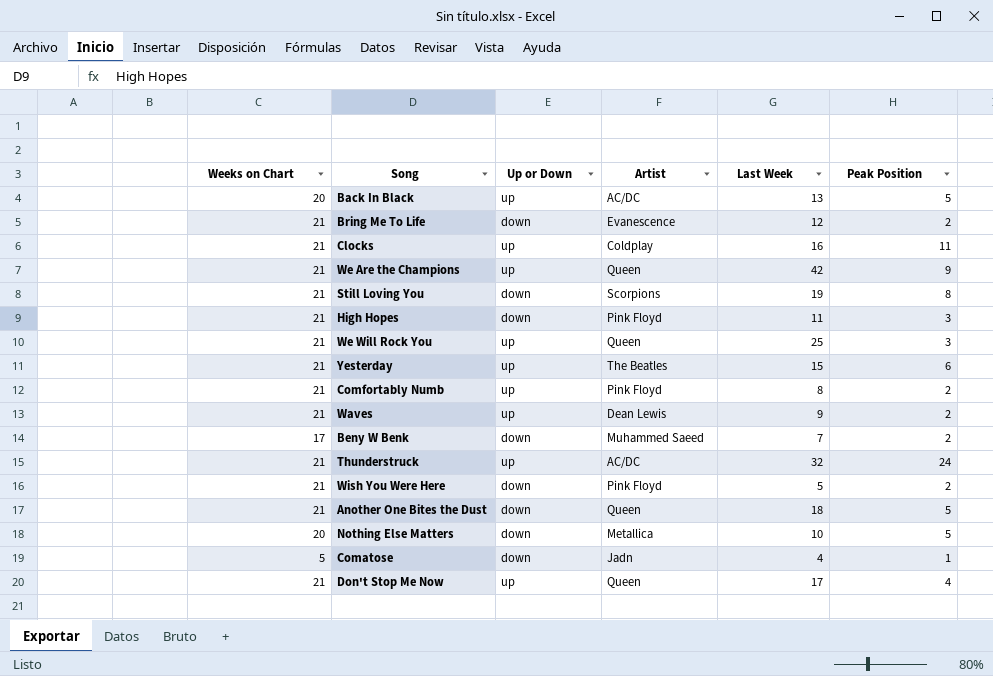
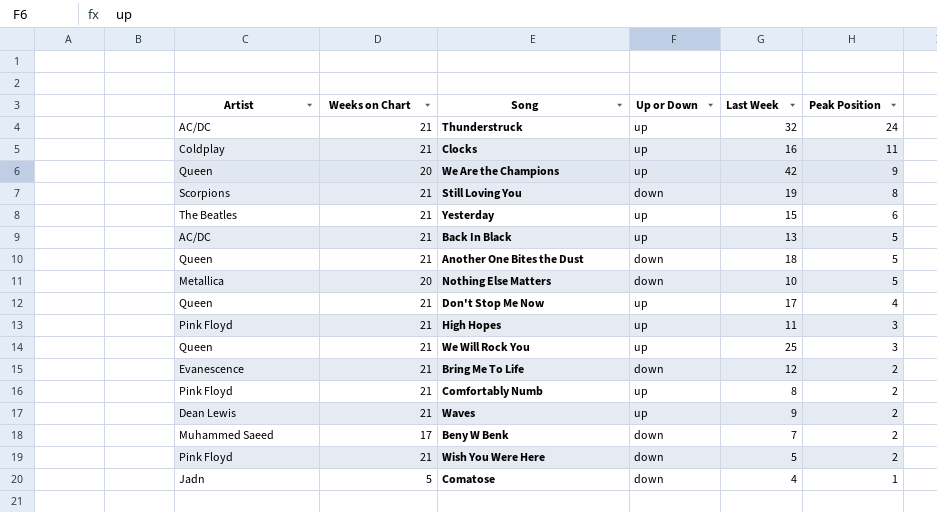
row order: none -> Peak Position descending
column Artist | position: 4 -> 1
We Are the Champions | Weeks on Chart: 21 -> 20
Back In Black | Weeks on Chart: 20 -> 21
High Hopes | Up or Down: down -> up

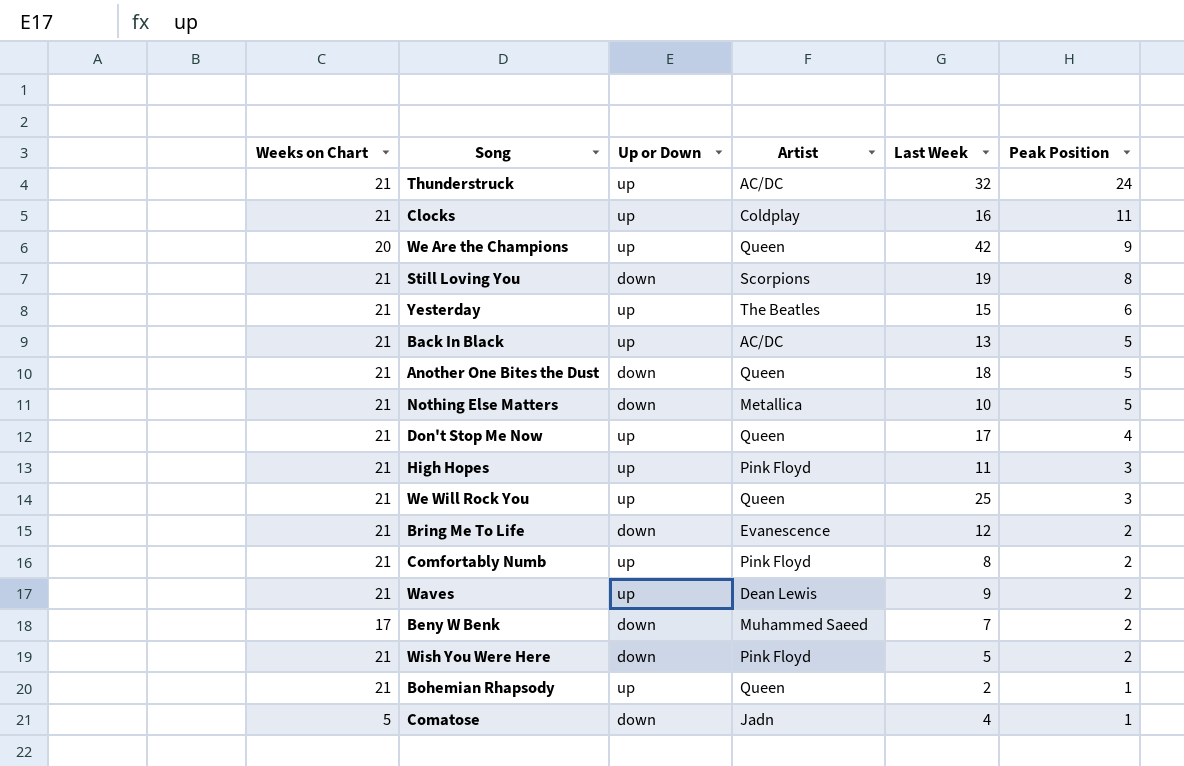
column Artist | position: 1 -> 4
Nothing Else Matters | Weeks on Chart: 20 -> 21
row Bohemian Rhapsody: none -> 21 | up | Queen | 2 | 1

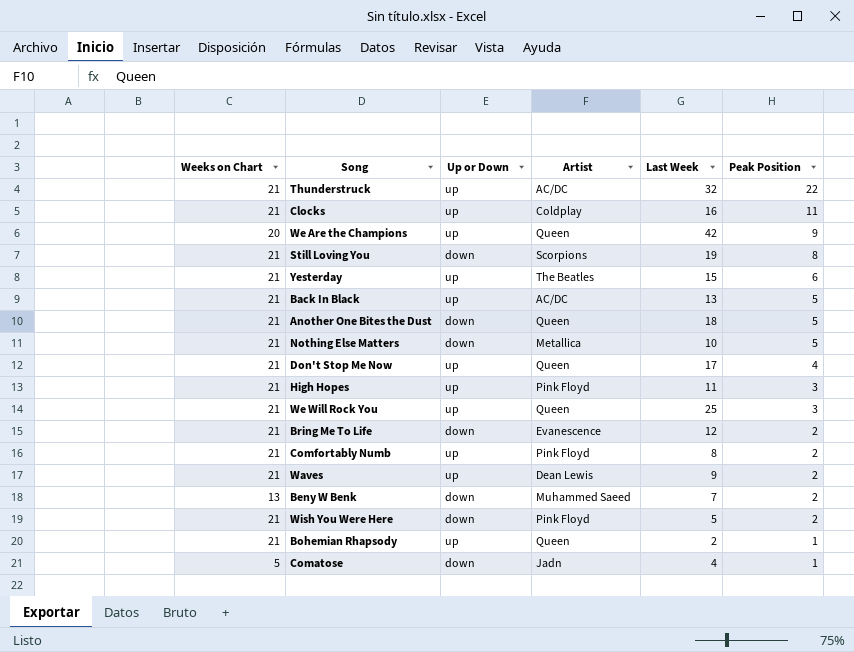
Thunderstruck | Peak Position: 24 -> 22
Beny W Benk | Weeks on Chart: 17 -> 13

